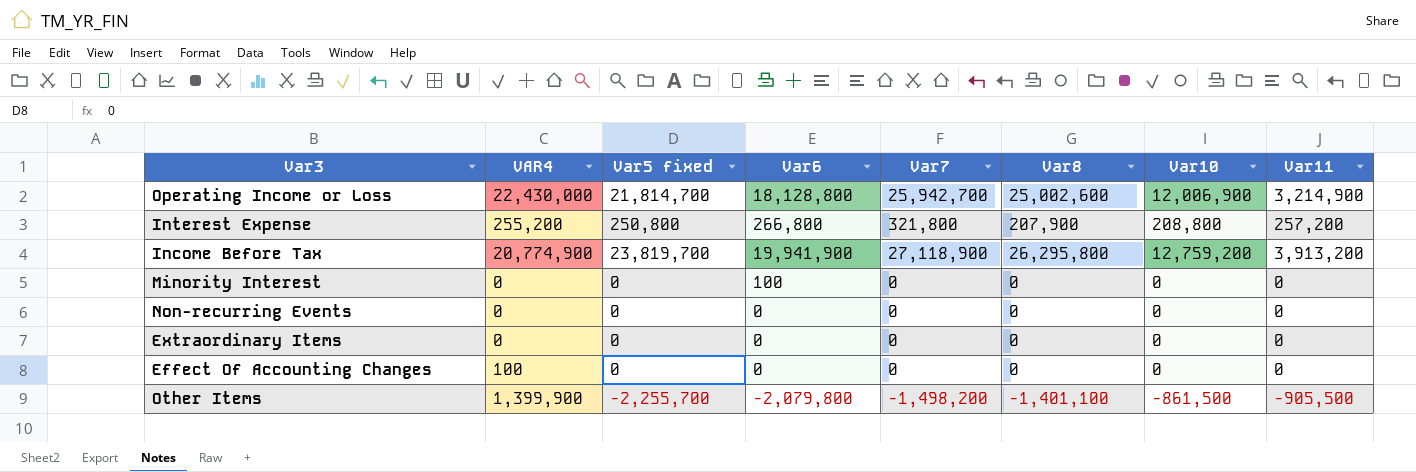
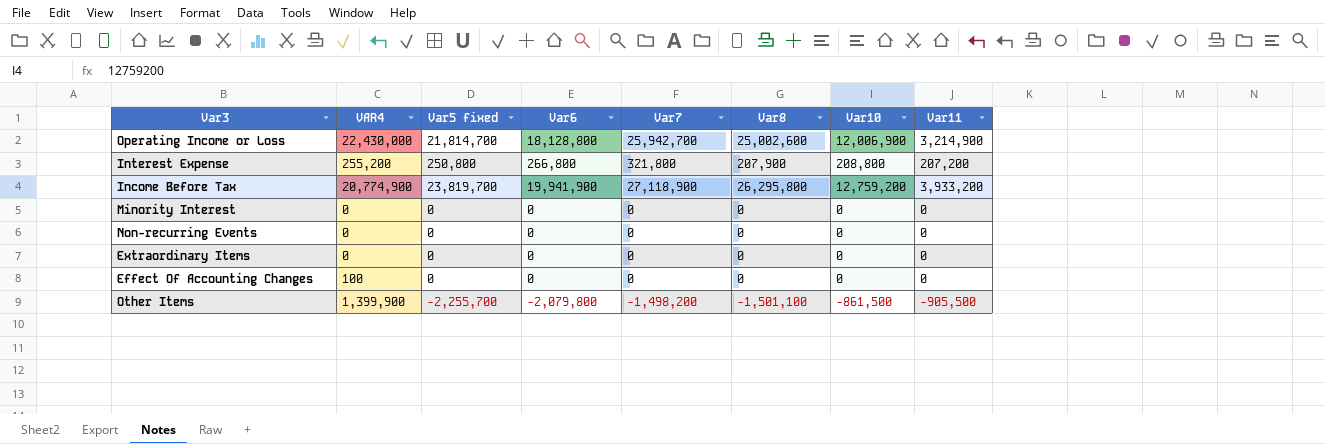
Interest Expense | Var11: 257,200 -> 207,200
Income Before Tax | Var11: 3,913,200 -> 3,933,200
Minority Interest | Var6: 100 -> 0
Other Items | Var8: -1,401,100 -> -1,501,100

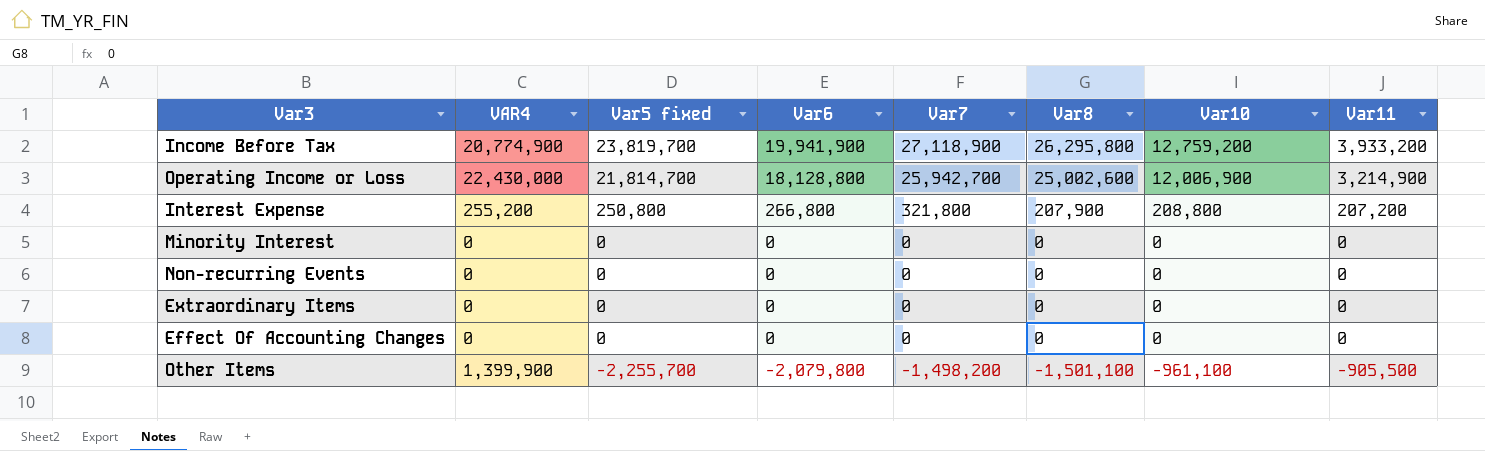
row order: none -> Var5 fixed descending
Effect Of Accounting Changes | VAR4: 100 -> 0
Other Items | Var10: -861,500 -> -961,100

